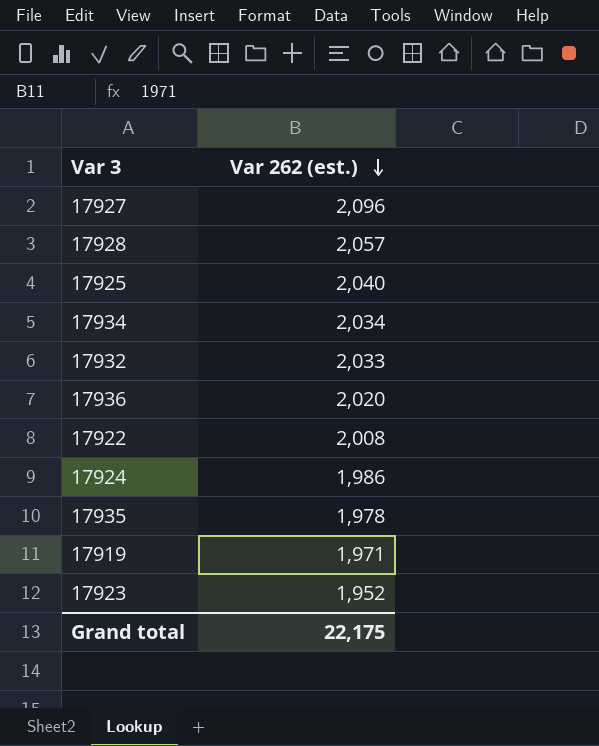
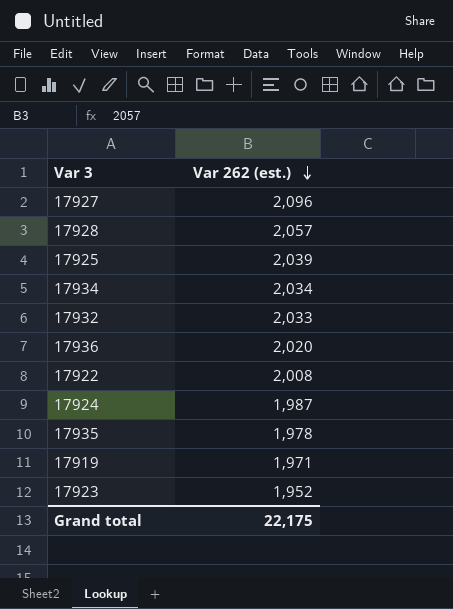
17925 | Var 262 (est.): 2,040 -> 2,039
17924 | Var 262 (est.): 1,986 -> 1,987

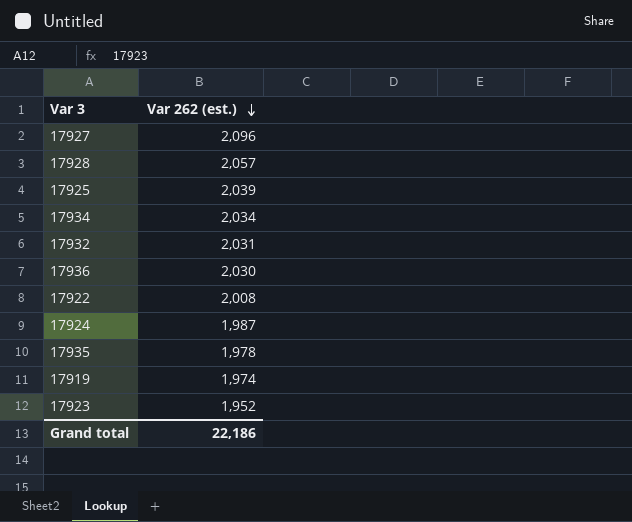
17932 | Var 262 (est.): 2,033 -> 2,031
17936 | Var 262 (est.): 2,020 -> 2,030
17919 | Var 262 (est.): 1,971 -> 1,974
Grand total | Var 262 (est.): 22,175 -> 22,186

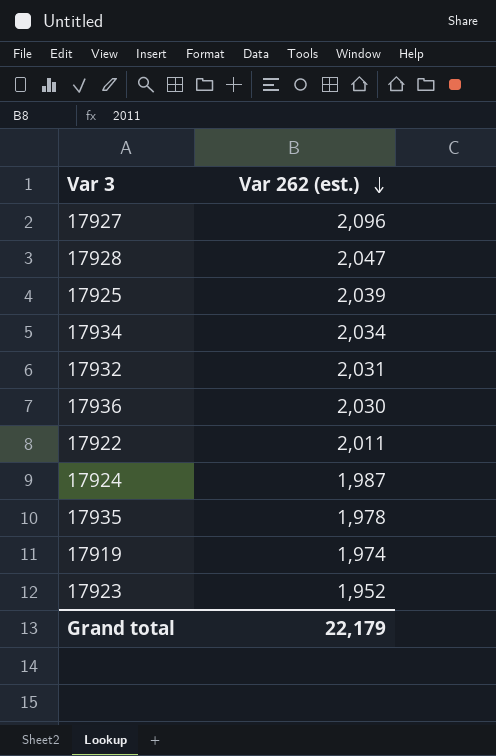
17928 | Var 262 (est.): 2,057 -> 2,047
17922 | Var 262 (est.): 2,008 -> 2,011
Grand total | Var 262 (est.): 22,186 -> 22,179

